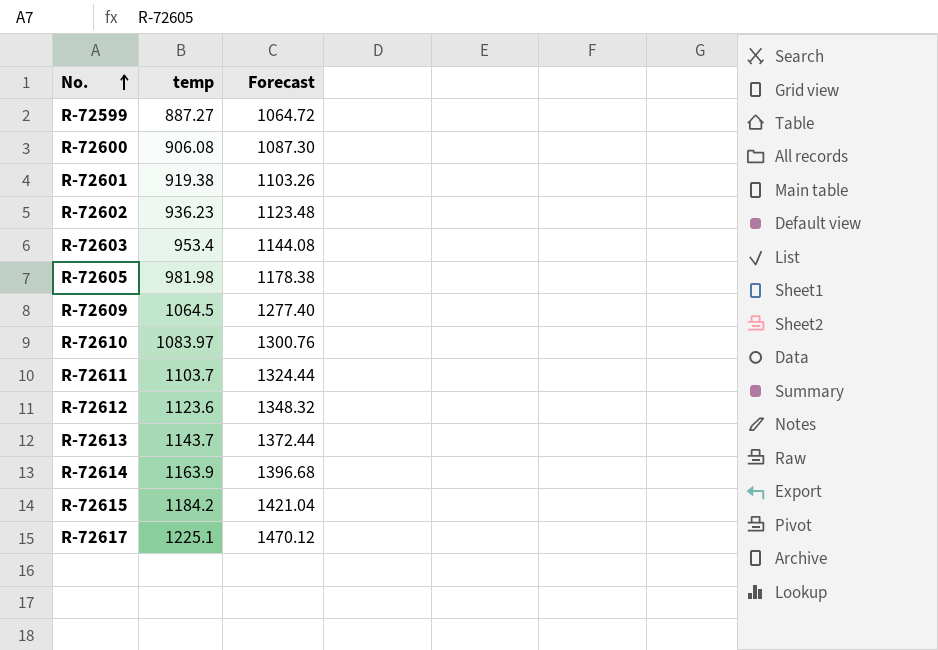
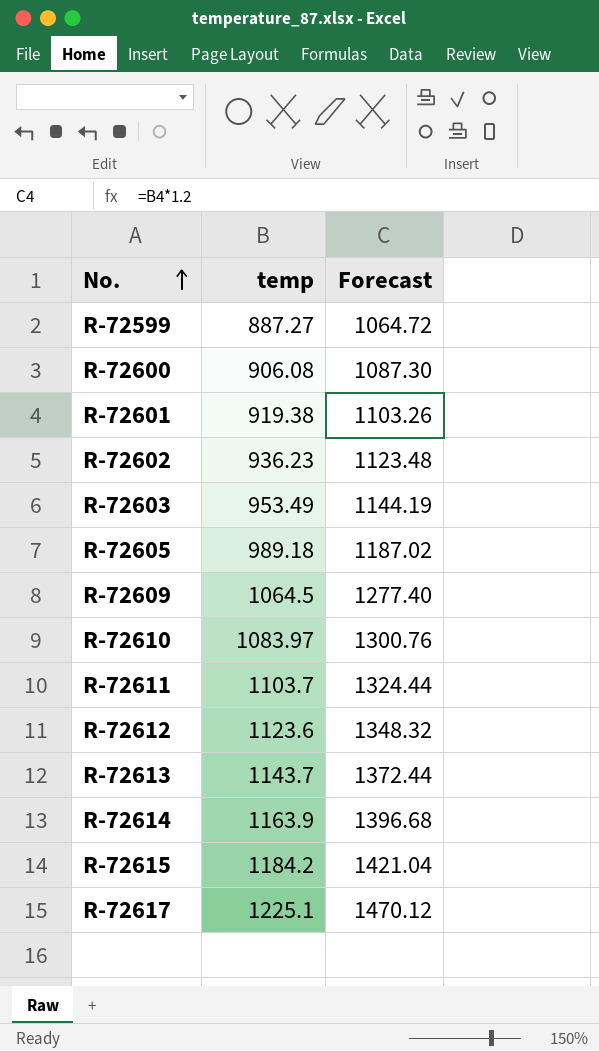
R-72603 | temp: 953.4 -> 953.49
R-72603 | Forecast: 1144.08 -> 1144.19
R-72605 | temp: 981.98 -> 989.18
R-72605 | Forecast: 1178.38 -> 1187.02

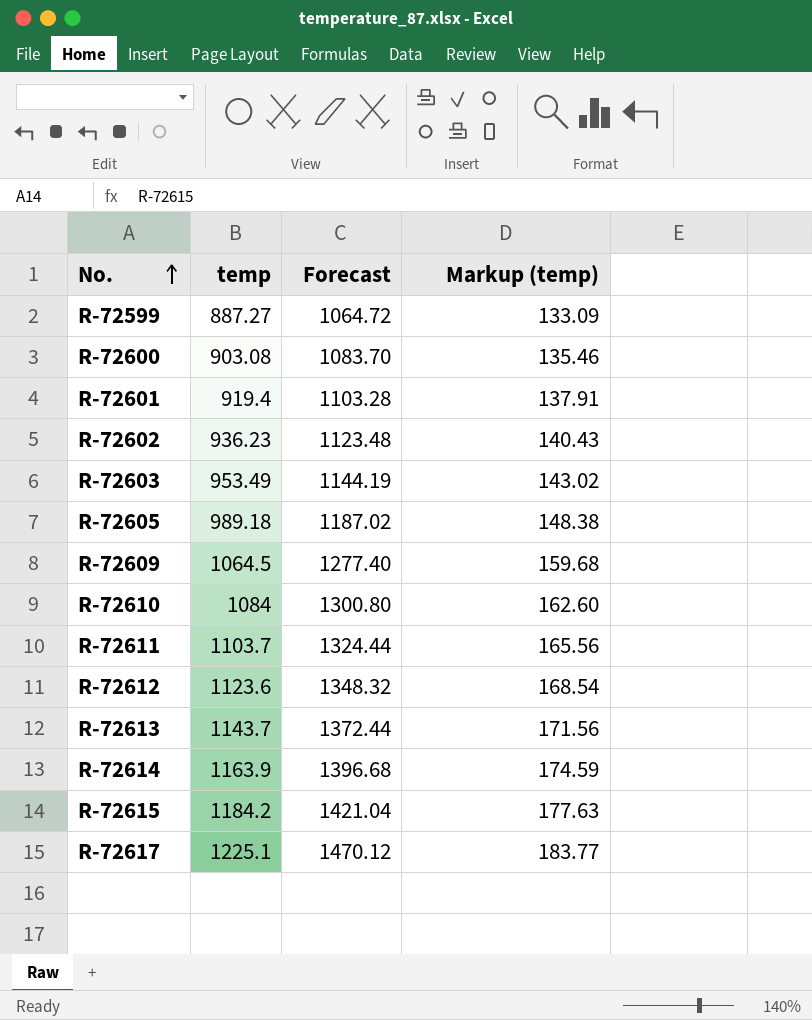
column Markup (temp) | formula: none -> [temp] * 0.15
R-72600 | temp: 906.08 -> 903.08
R-72600 | Forecast: 1087.30 -> 1083.70
R-72601 | temp: 919.38 -> 919.4
R-72601 | Forecast: 1103.26 -> 1103.28
R-72610 | temp: 1083.97 -> 1084
R-72610 | Forecast: 1300.76 -> 1300.80

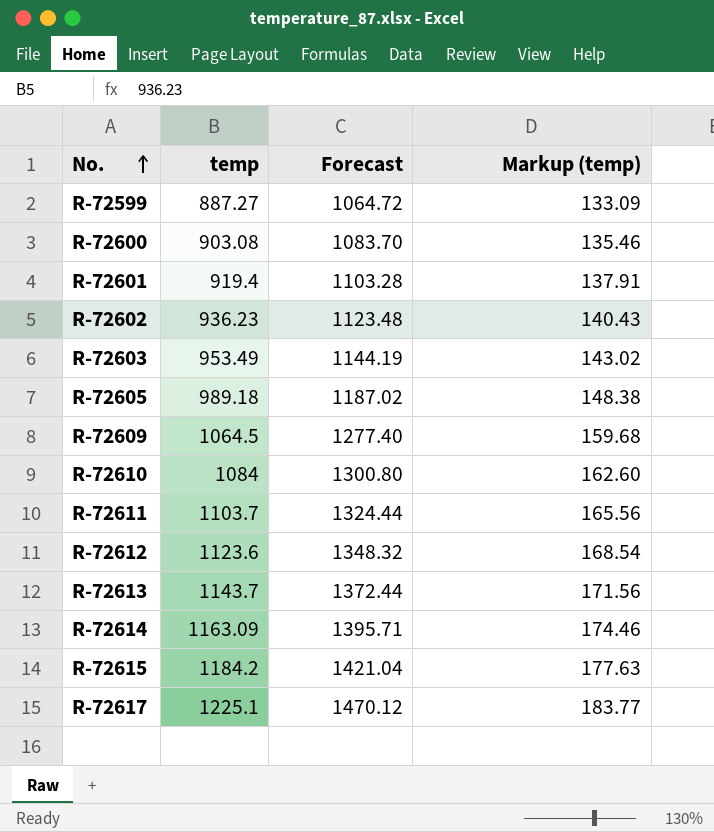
R-72614 | temp: 1163.9 -> 1163.09
R-72614 | Forecast: 1396.68 -> 1395.71
R-72614 | Markup (temp): 174.59 -> 174.46

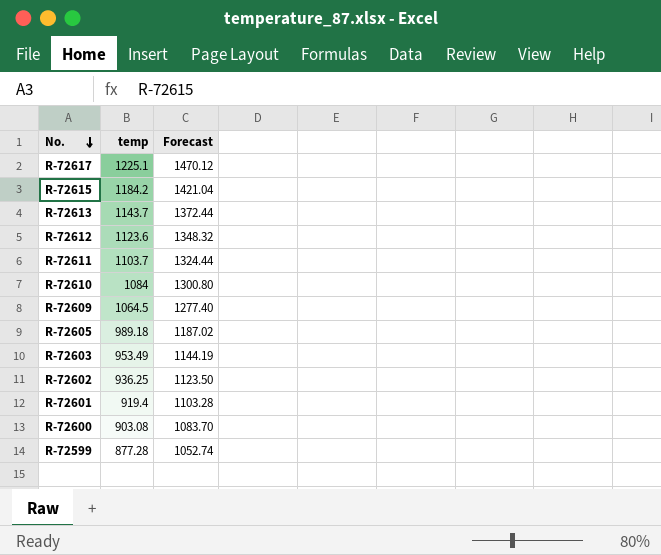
row order: No. ascending -> No. descending
column Markup (temp) | formula: [temp] * 0.15 -> none
row R-72614: 1163.09 | 1395.71 | 174.46 -> none
R-72602 | temp: 936.23 -> 936.25
R-72602 | Forecast: 1123.48 -> 1123.50
R-72599 | temp: 887.27 -> 877.28
R-72599 | Forecast: 1064.72 -> 1052.74

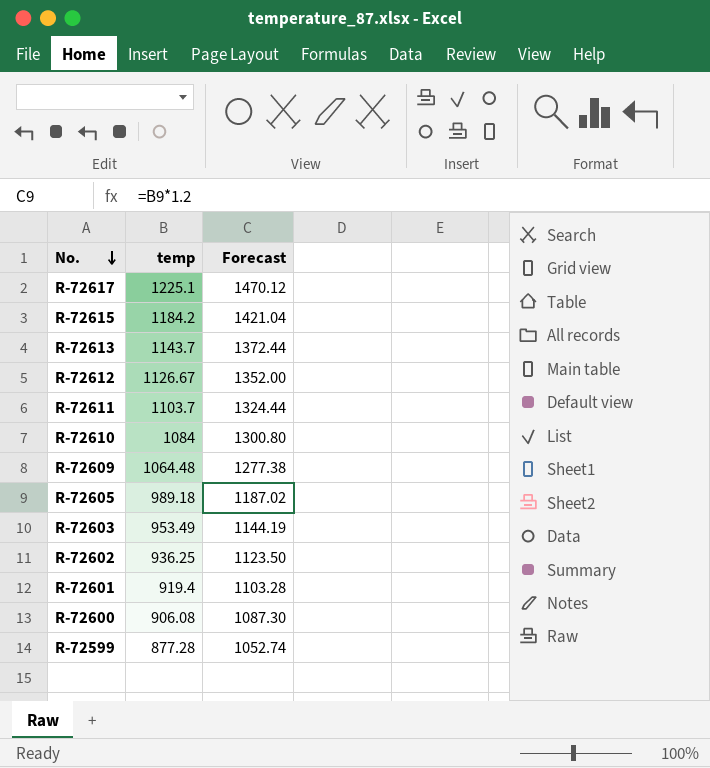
R-72612 | temp: 1123.6 -> 1126.67
R-72612 | Forecast: 1348.32 -> 1352.00
R-72609 | temp: 1064.5 -> 1064.48
R-72609 | Forecast: 1277.40 -> 1277.38
R-72600 | temp: 903.08 -> 906.08
R-72600 | Forecast: 1083.70 -> 1087.30

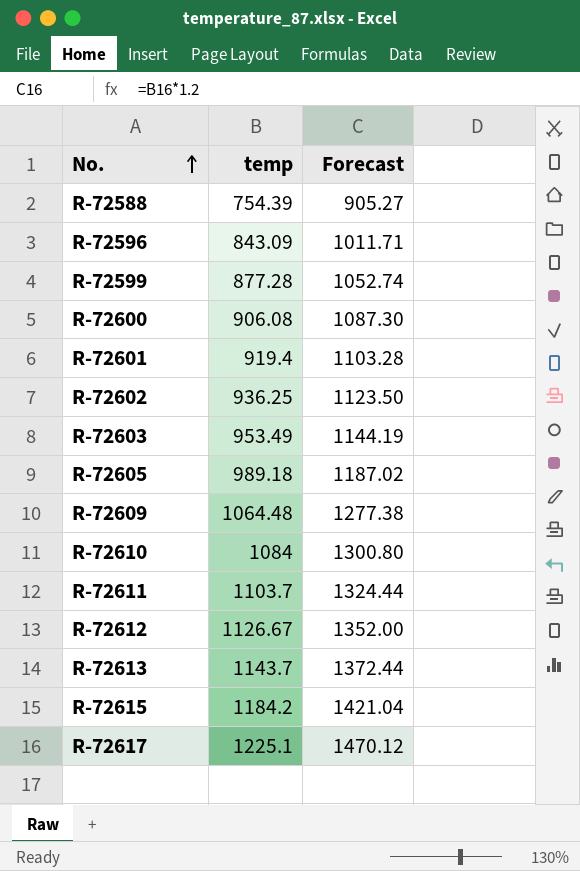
row order: No. descending -> No. ascending
row R-72588: none -> 754.39 | 905.27
row R-72596: none -> 843.09 | 1011.71

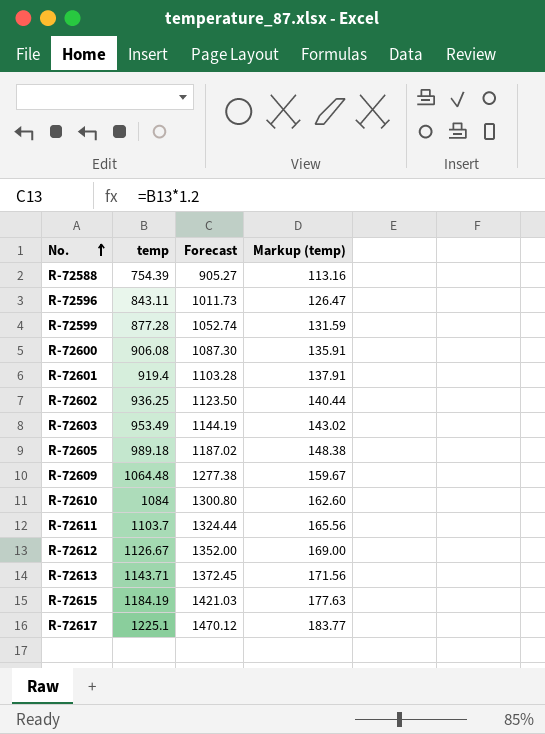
column Markup (temp) | formula: none -> [temp] * 0.15
R-72596 | temp: 843.09 -> 843.11
R-72596 | Forecast: 1011.71 -> 1011.73
R-72613 | temp: 1143.7 -> 1143.71
R-72613 | Forecast: 1372.44 -> 1372.45
R-72615 | temp: 1184.2 -> 1184.19
R-72615 | Forecast: 1421.04 -> 1421.03

